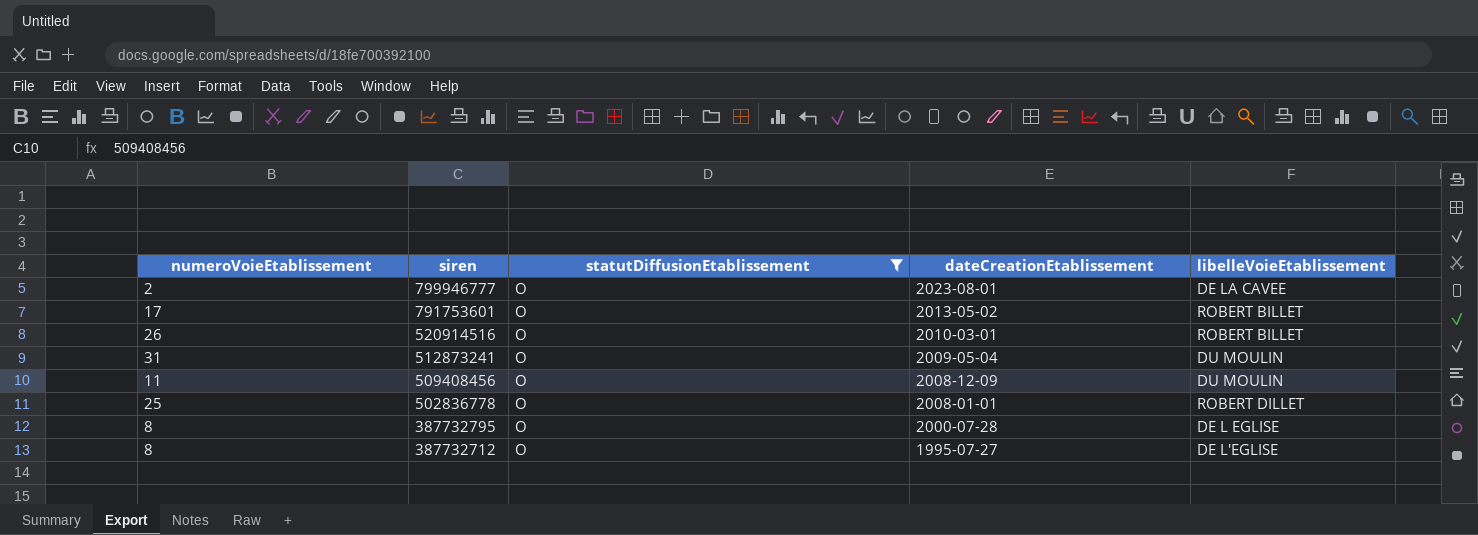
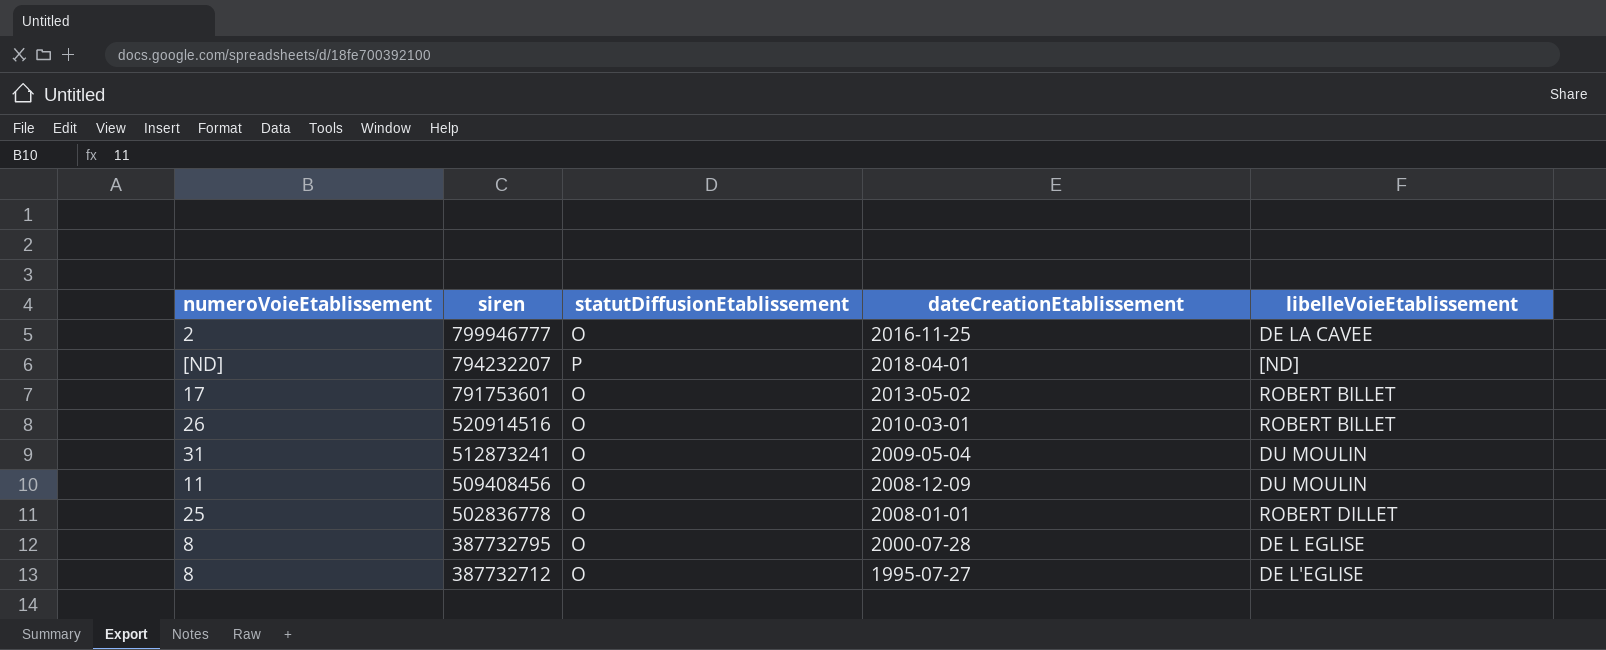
filter: statutDiffusionEtablissement = O -> none
799946777 | dateCreationEtablissement: 2023-08-01 -> 2016-11-25

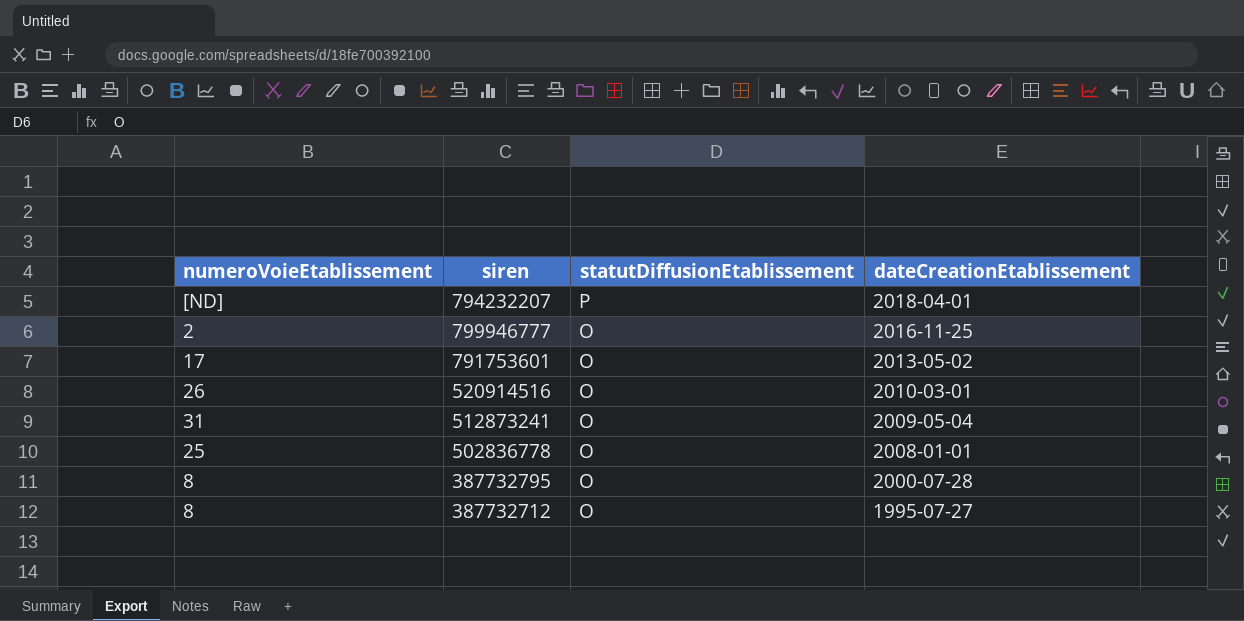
row order: siren descending -> statutDiffusionEtablissement descending
column libelleVoieEtablissement | position: 5 -> none
row 509408456: 11 | O | 2008-12-09 | DU MOULIN -> none

